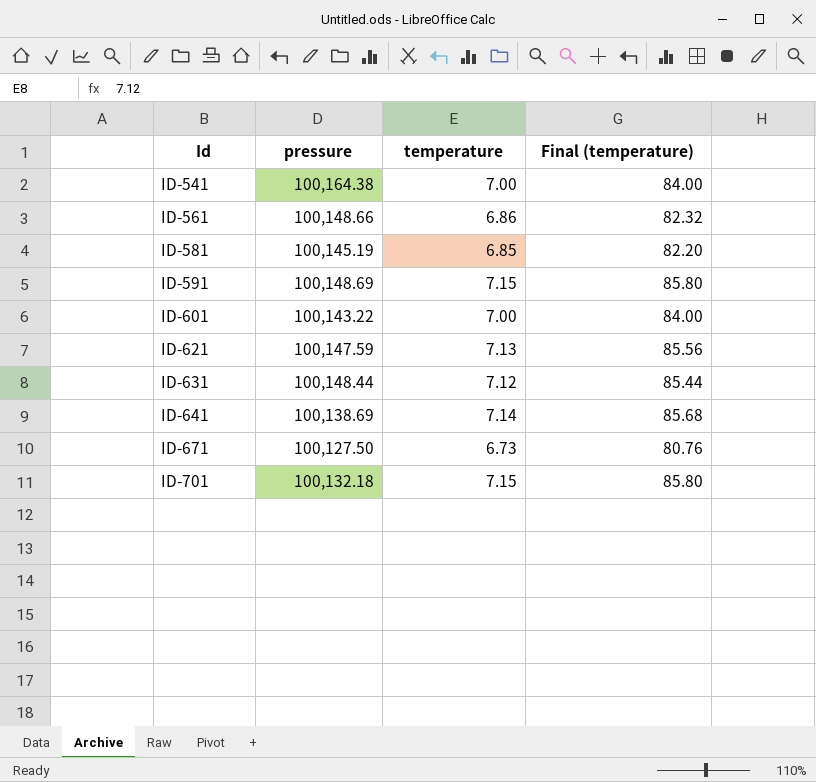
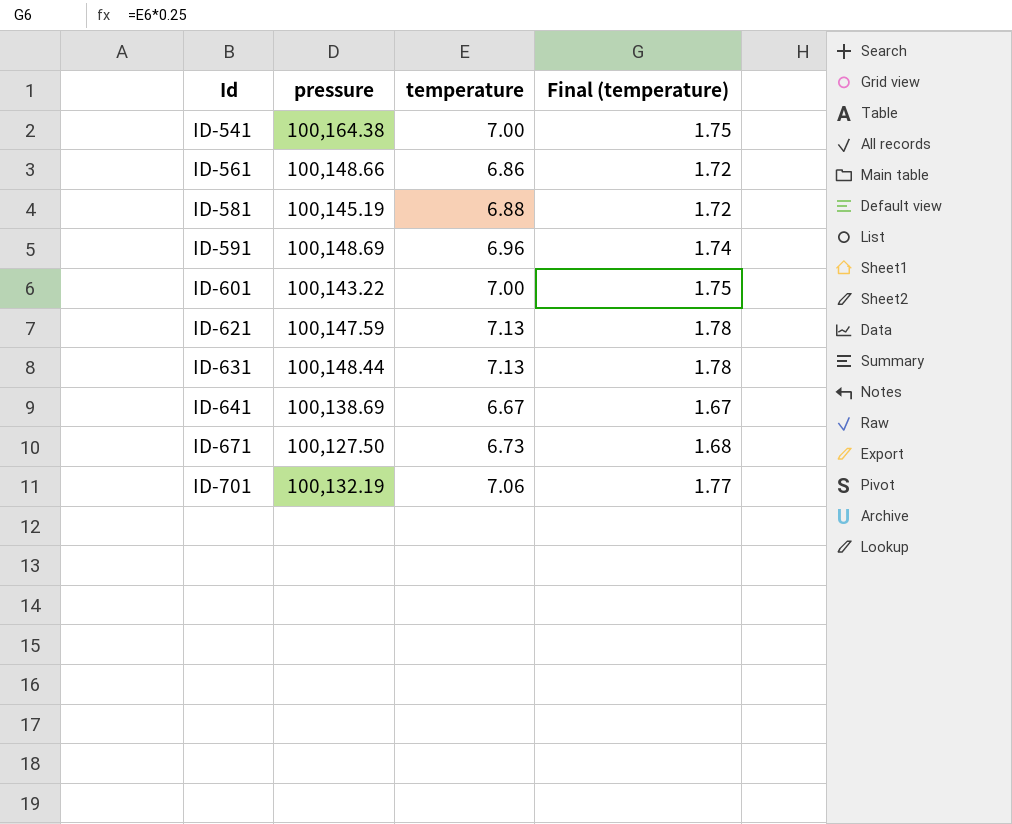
column Final (temperature) | formula: [temperature] * 12 -> [temperature] * 0.25
ID-581 | temperature: 6.85 -> 6.88
ID-591 | temperature: 7.15 -> 6.96
ID-631 | temperature: 7.12 -> 7.13
ID-641 | temperature: 7.14 -> 6.67
ID-701 | pressure: 100,132.18 -> 100,132.19
ID-701 | temperature: 7.15 -> 7.06

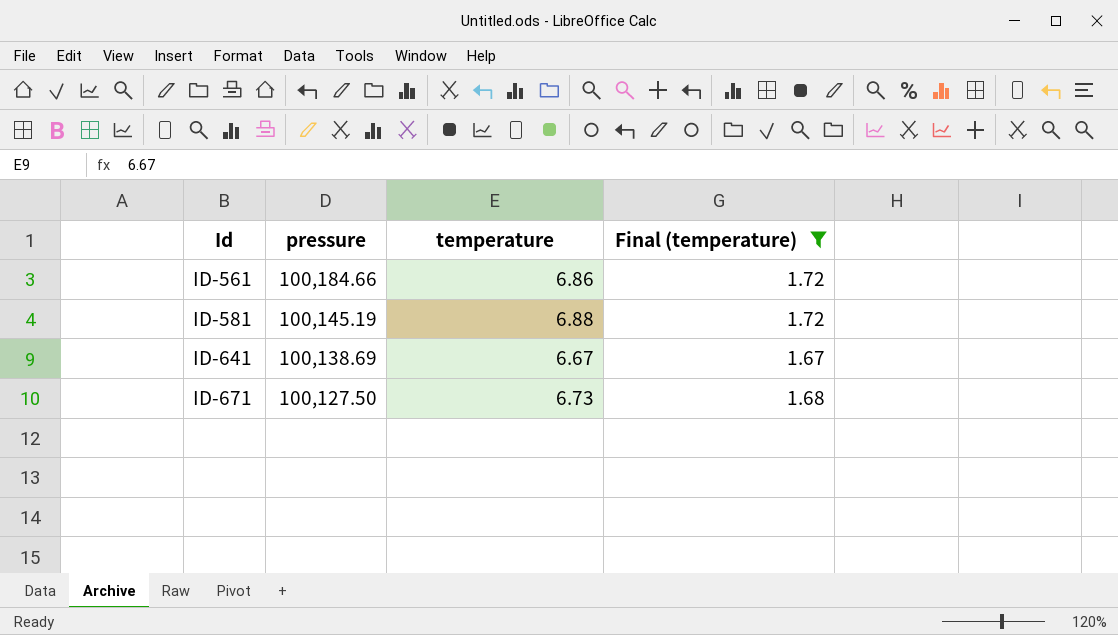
filter: none -> Final (temperature) <= 1.72
ID-561 | pressure: 100,148.66 -> 100,184.66

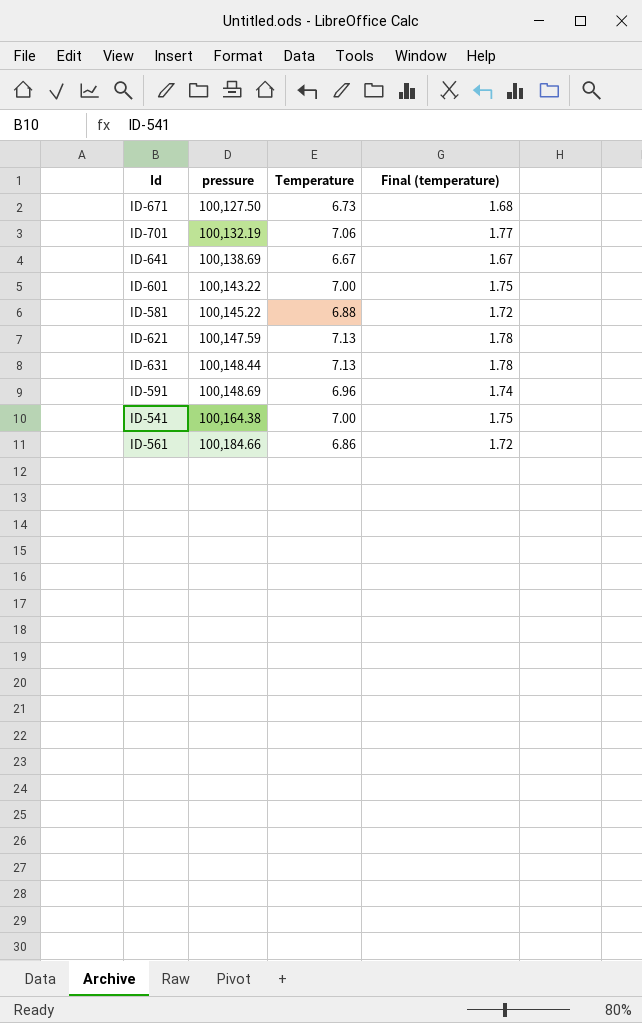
filter: Final (temperature) <= 1.72 -> none
row order: Id ascending -> pressure ascending
column name: temperature -> Temperature
ID-581 | pressure: 100,145.19 -> 100,145.22

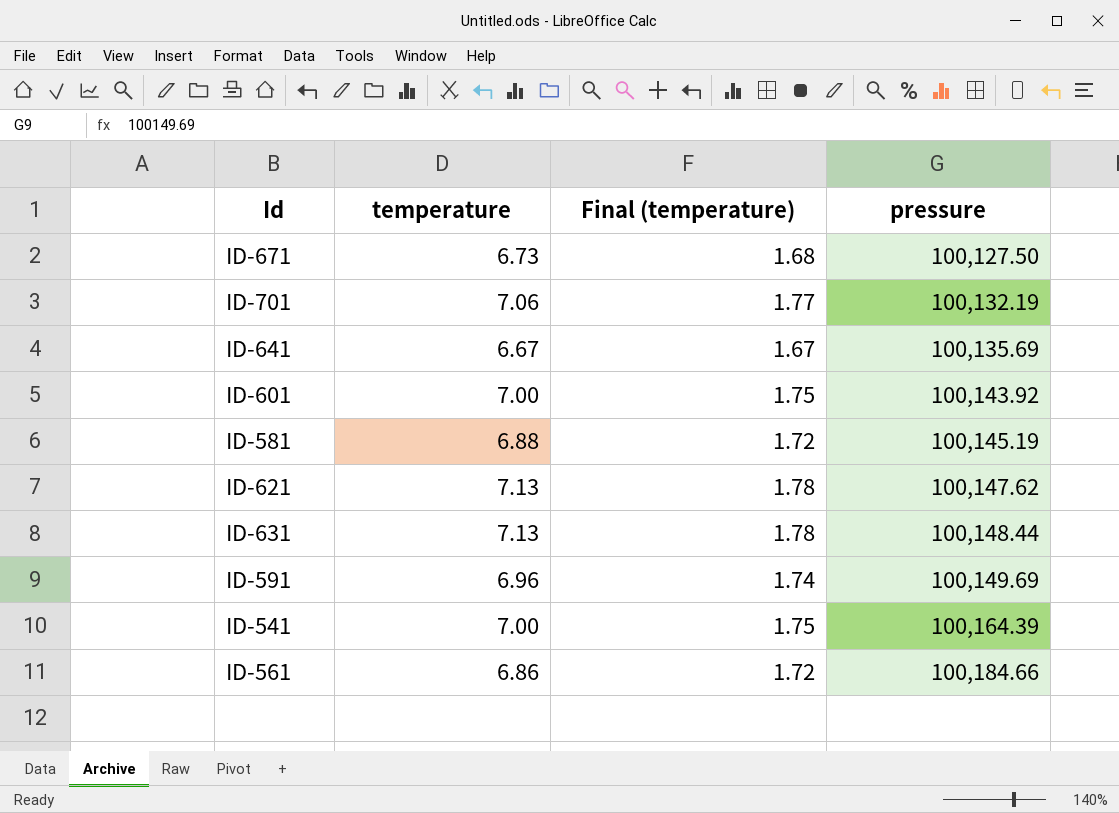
column name: Temperature -> temperature
column pressure | position: 2 -> 4
ID-641 | pressure: 100,138.69 -> 100,135.69
ID-601 | pressure: 100,143.22 -> 100,143.92
ID-581 | pressure: 100,145.22 -> 100,145.19
ID-621 | pressure: 100,147.59 -> 100,147.62
ID-591 | pressure: 100,148.69 -> 100,149.69
ID-541 | pressure: 100,164.38 -> 100,164.39

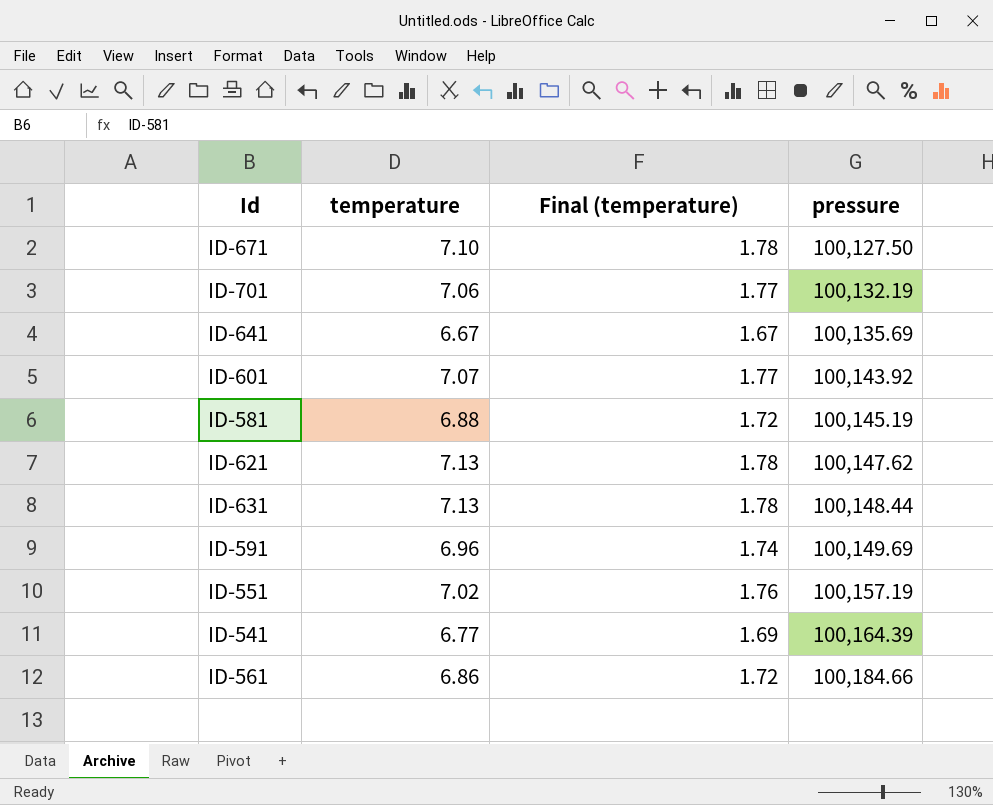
ID-671 | temperature: 6.73 -> 7.10
ID-671 | Final (temperature): 1.68 -> 1.78
ID-601 | temperature: 7.00 -> 7.07
ID-601 | Final (temperature): 1.75 -> 1.77
row ID-551: none -> 7.02 | 1.76 | 100,157.19
ID-541 | temperature: 7.00 -> 6.77
ID-541 | Final (temperature): 1.75 -> 1.69

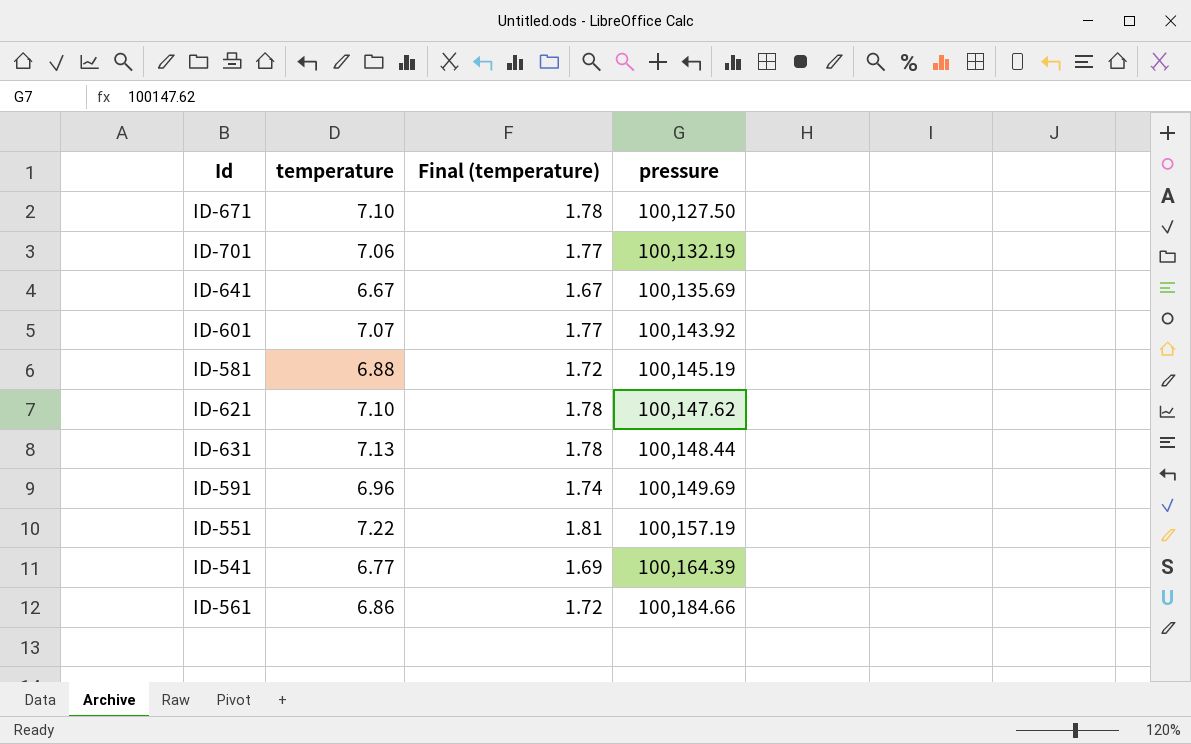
ID-621 | temperature: 7.13 -> 7.10
ID-551 | temperature: 7.02 -> 7.22
ID-551 | Final (temperature): 1.76 -> 1.81

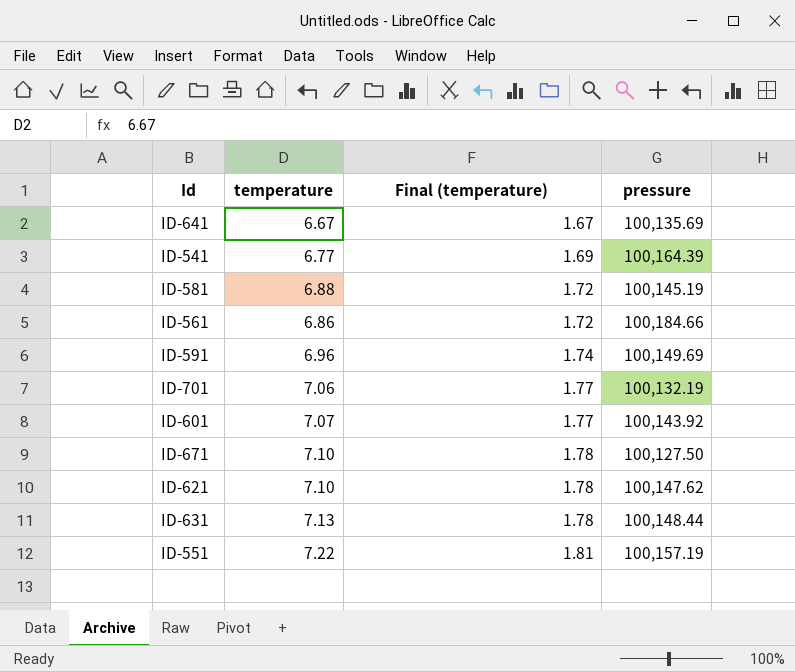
row order: pressure ascending -> Final (temperature) ascending

